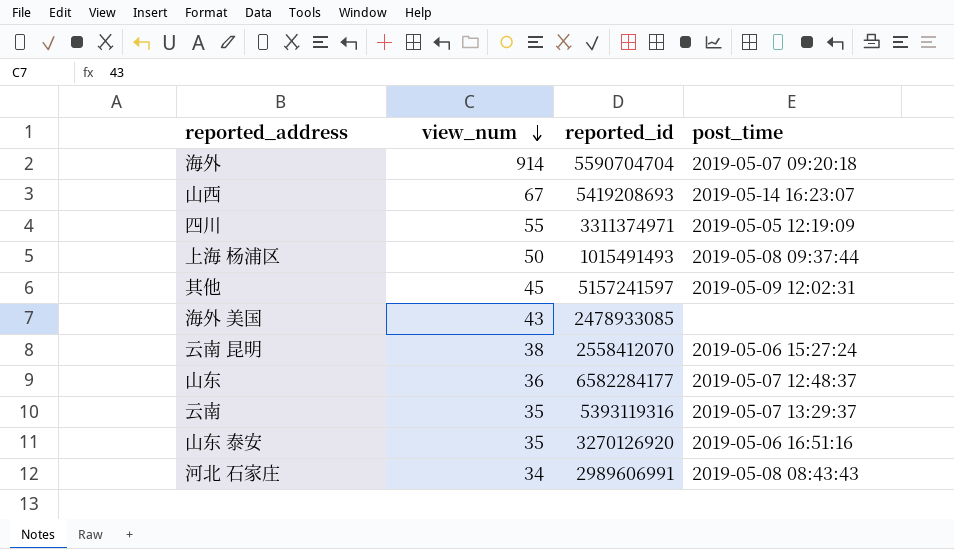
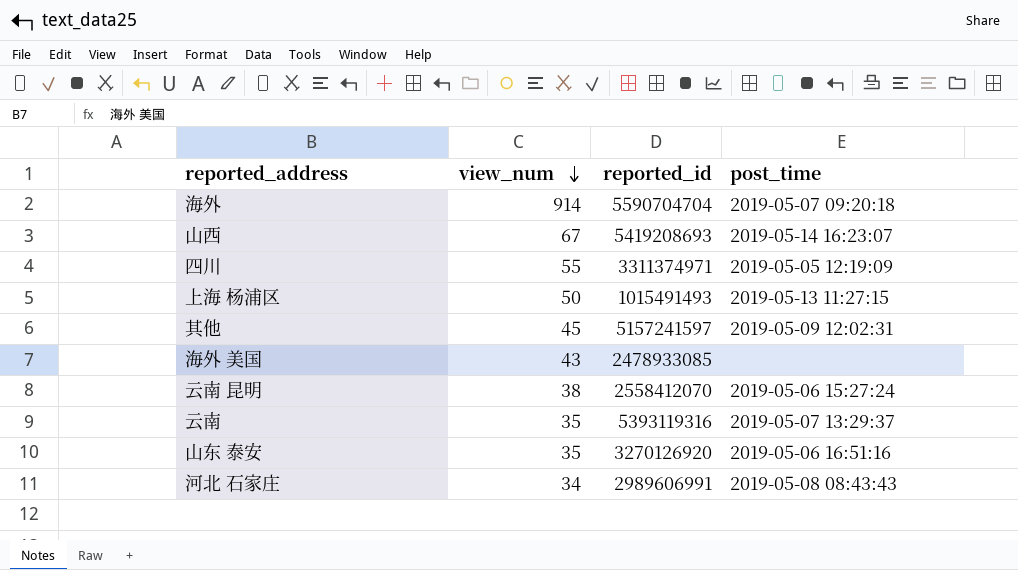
row 山东: 36 | 6582284177 | 2019-05-07 12:48:37 -> none
上海 杨浦区 | post_time: 2019-05-08 09:37:44 -> 2019-05-13 11:27:15

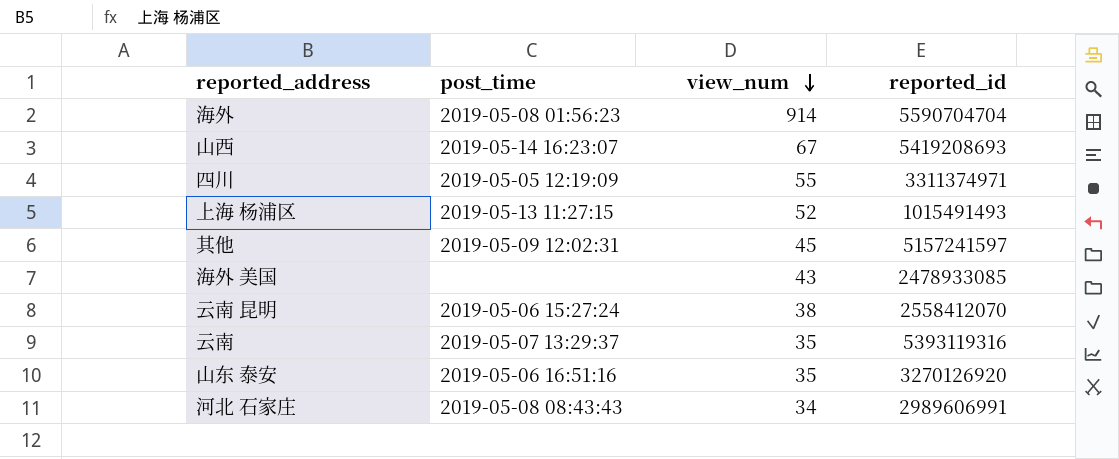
column post_time | position: 4 -> 2
海外 | post_time: 2019-05-07 09:20:18 -> 2019-05-08 01:56:23
上海 杨浦区 | view_num: 50 -> 52

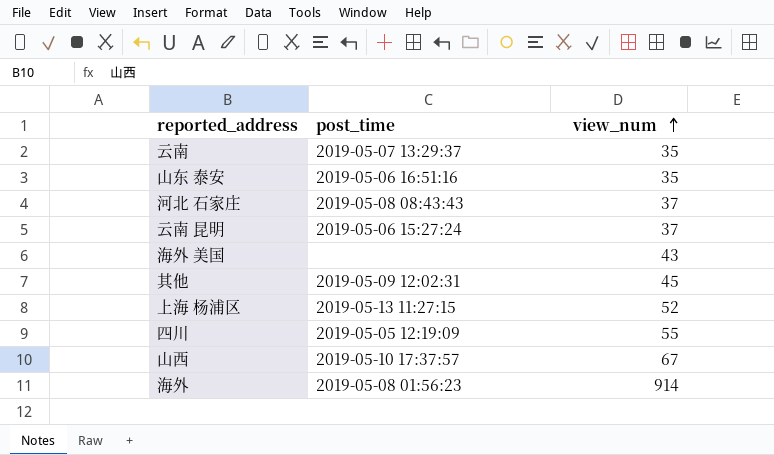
row order: view_num descending -> view_num ascending
column reported_id | position: 4 -> none
河北 石家庄 | view_num: 34 -> 37
云南 昆明 | view_num: 38 -> 37
山西 | post_time: 2019-05-14 16:23:07 -> 2019-05-10 17:37:57

